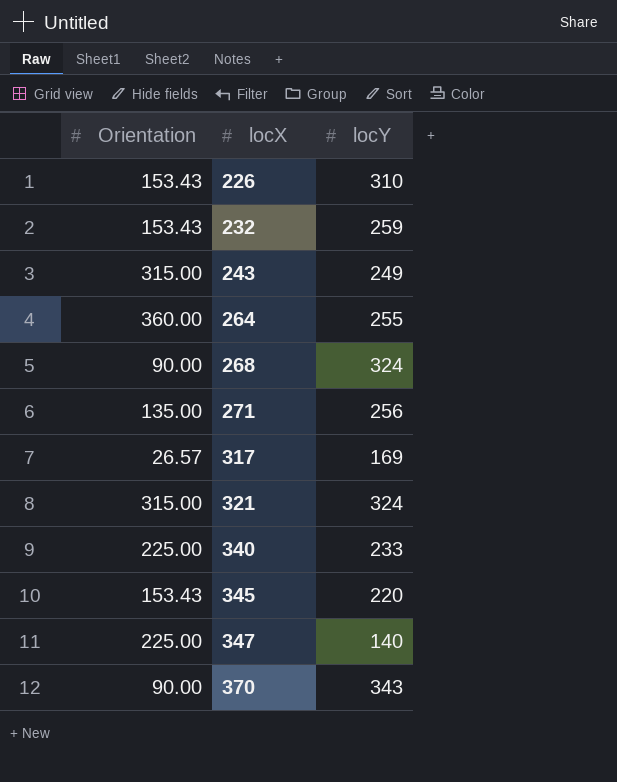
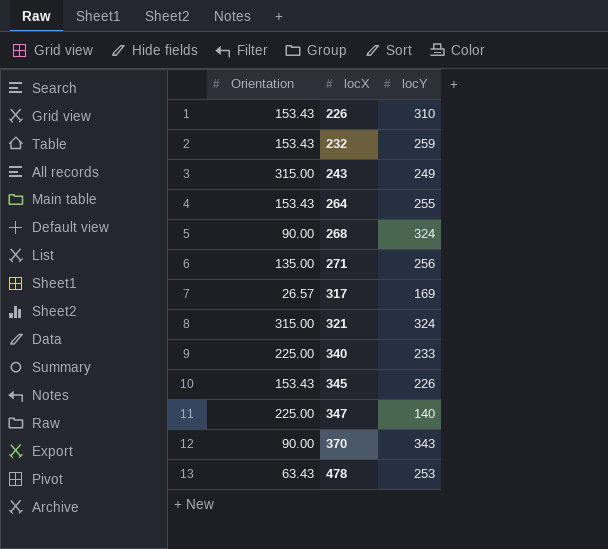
264 | Orientation: 360.00 -> 153.43
345 | locY: 220 -> 226
row 478: none -> 63.43 | 253

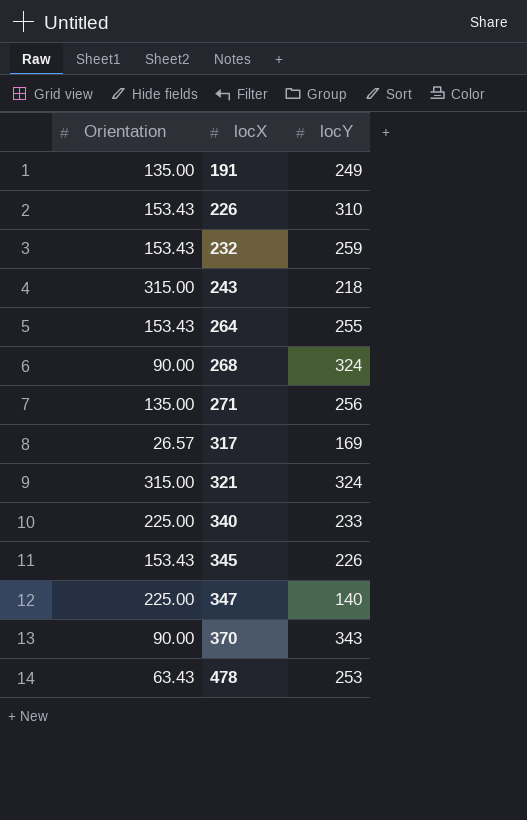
row 191: none -> 135.00 | 249
243 | locY: 249 -> 218

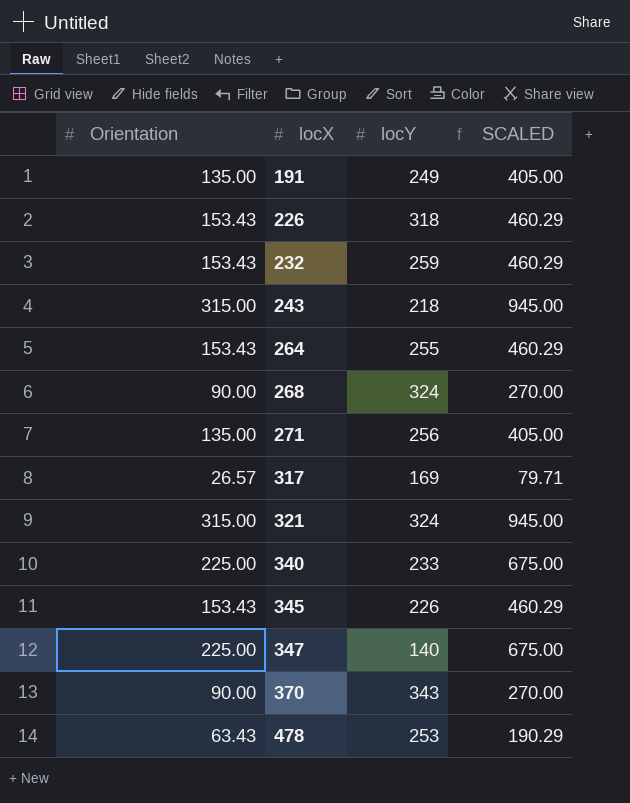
column SCALED | formula: none -> [Orientation] * 3
226 | locY: 310 -> 318

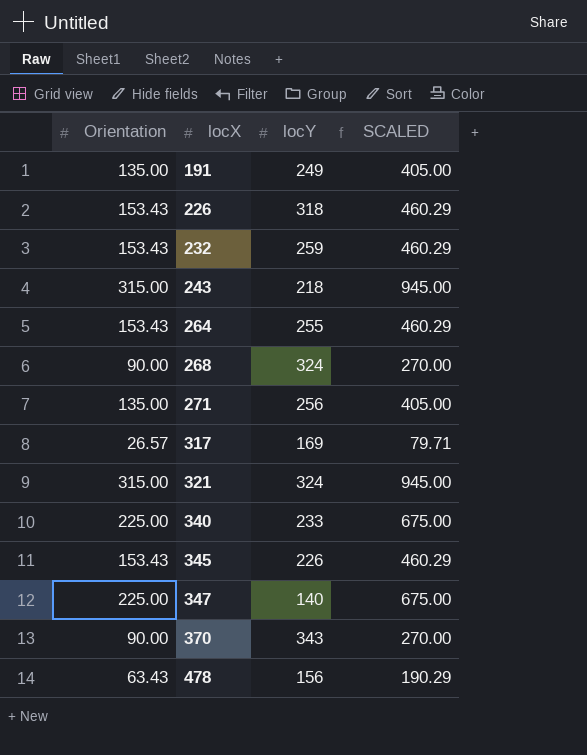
478 | locY: 253 -> 156

